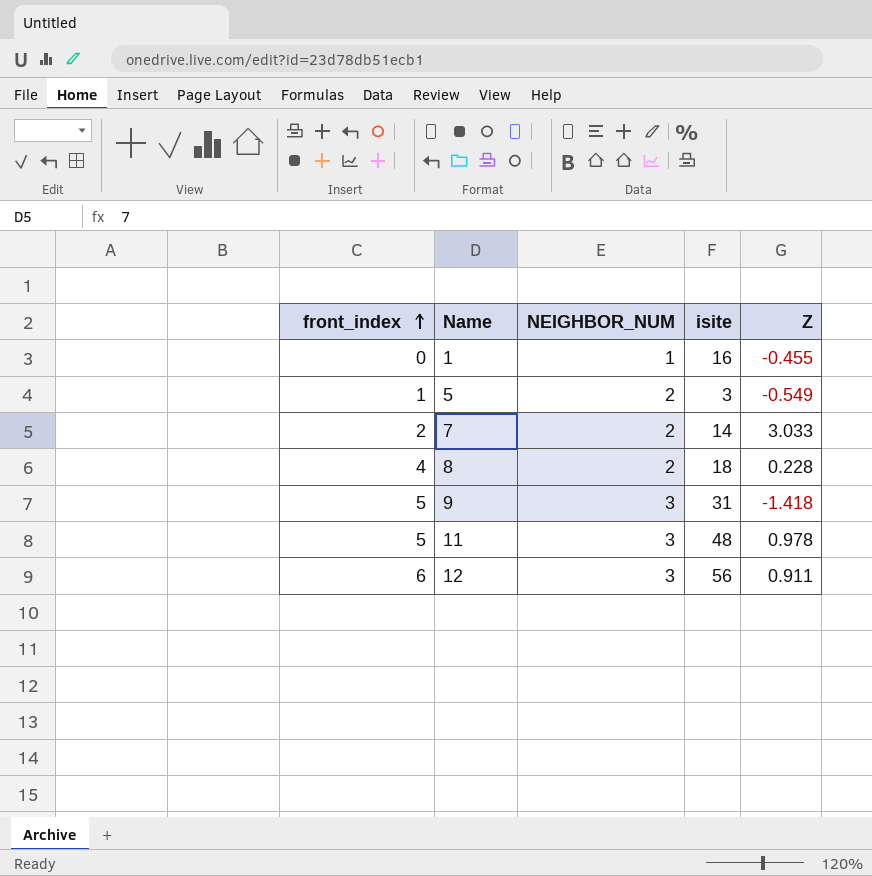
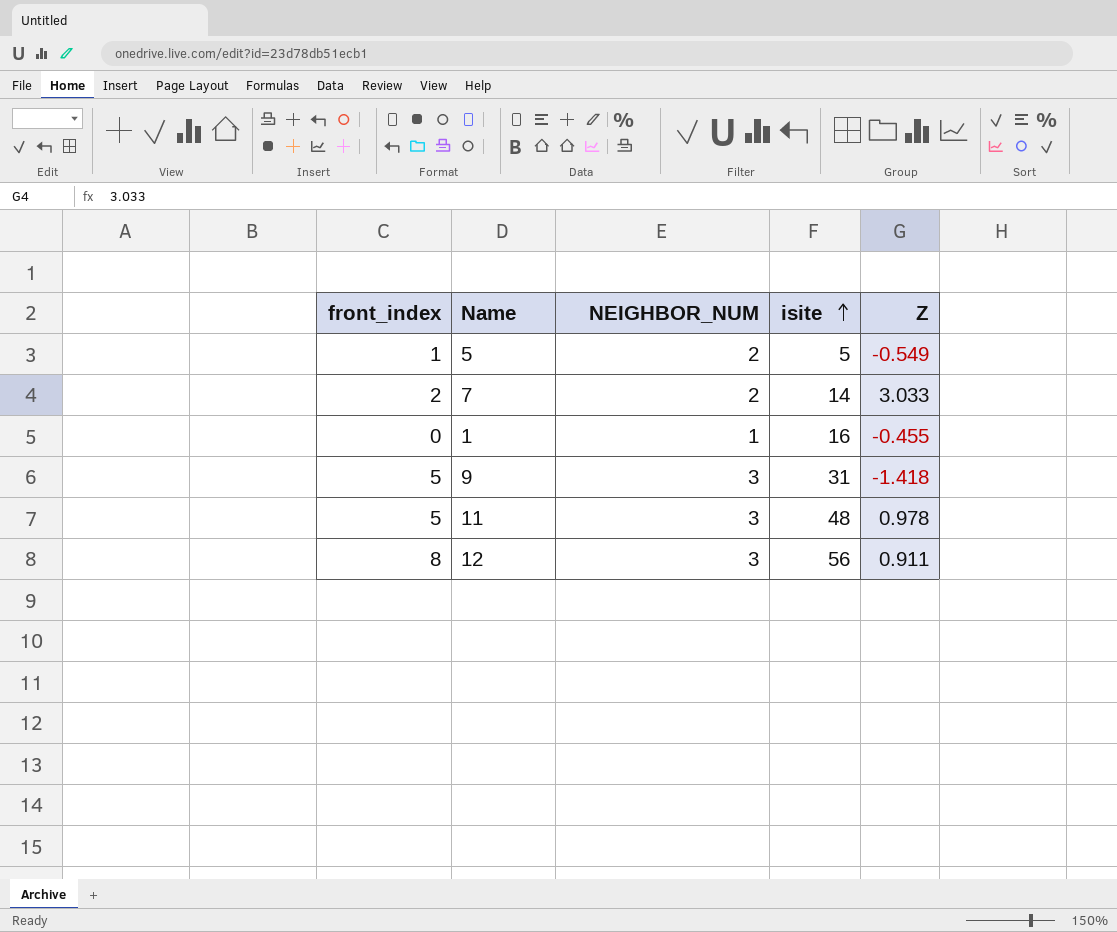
row order: front_index ascending -> isite ascending
row 8: 4 | 2 | 18 | 0.228 -> none
5 | isite: 3 -> 5
12 | front_index: 6 -> 8

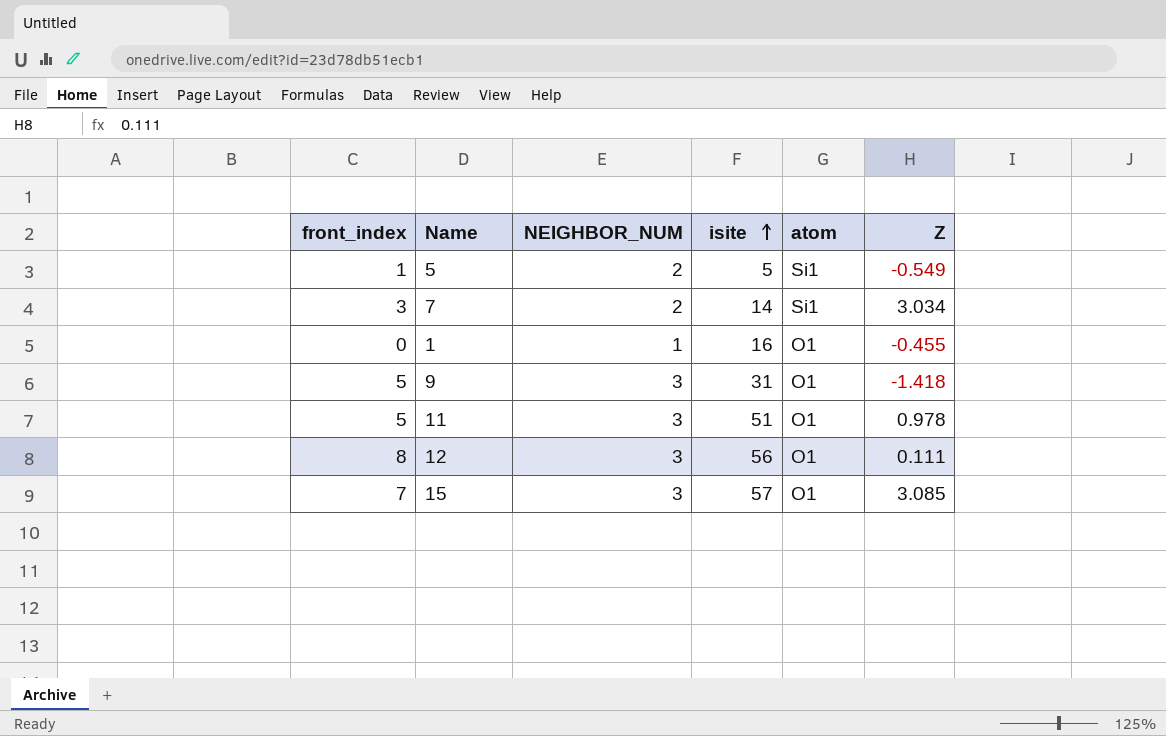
column atom | position: none -> 5
7 | front_index: 2 -> 3
7 | Z: 3.033 -> 3.034
11 | isite: 48 -> 51
12 | Z: 0.911 -> 0.111
row 15: none -> 7 | 3 | 57 | O1 | 3.085

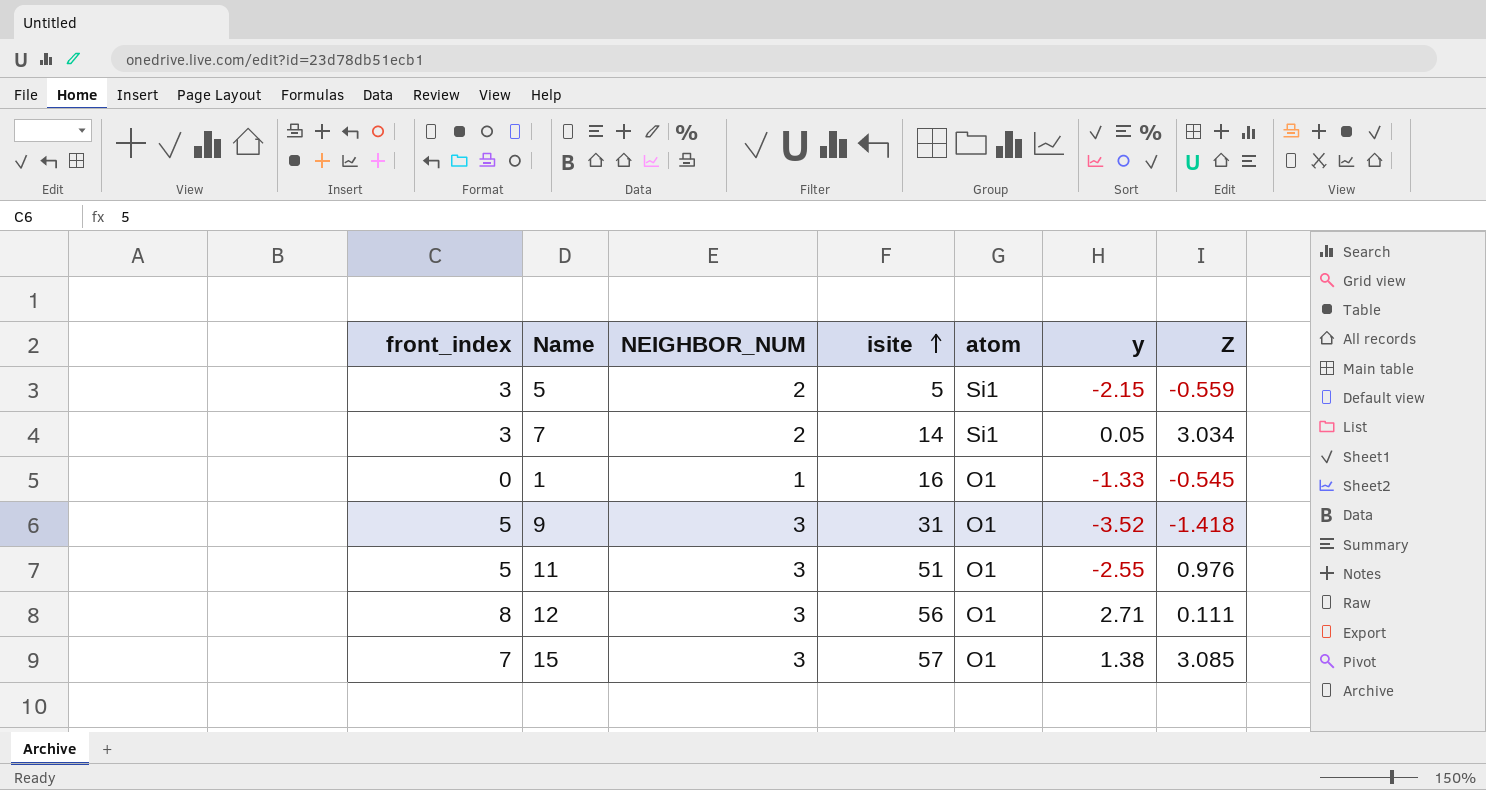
column y | position: none -> 6
5 | front_index: 1 -> 3
5 | Z: -0.549 -> -0.559
1 | Z: -0.455 -> -0.545
11 | Z: 0.978 -> 0.976

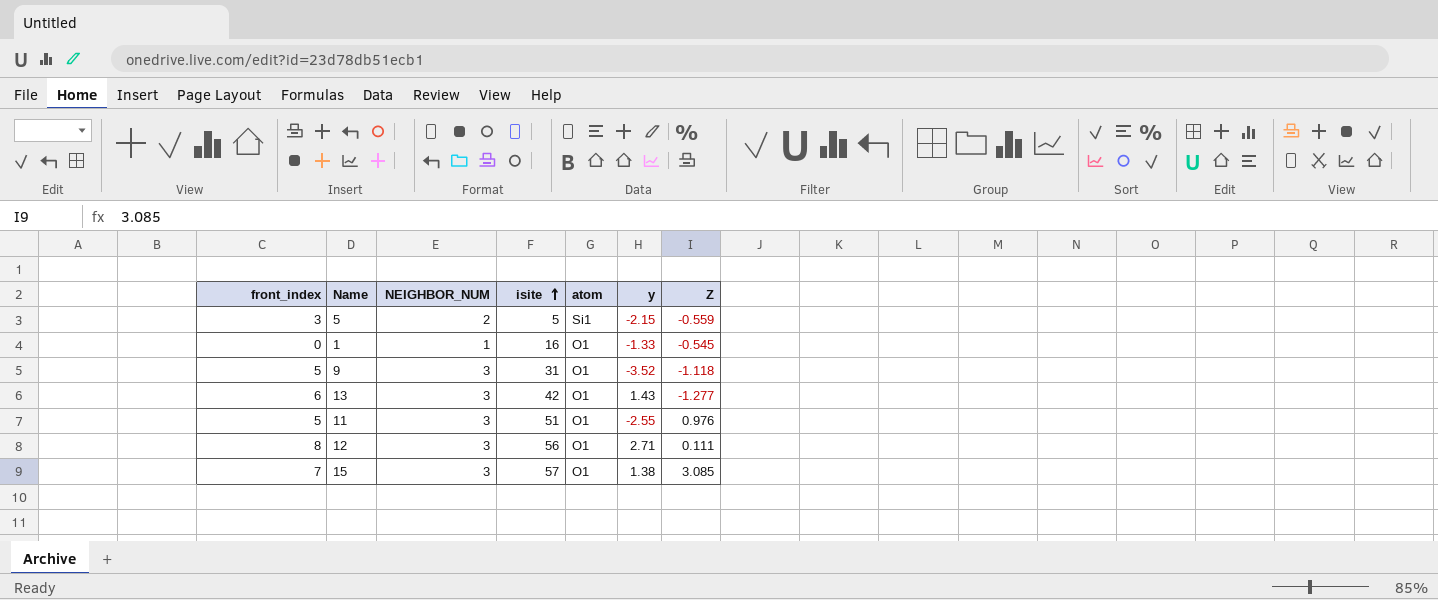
row 7: 3 | 2 | 14 | Si1 | 0.05 | 3.034 -> none
9 | Z: -1.418 -> -1.118
row 13: none -> 6 | 3 | 42 | O1 | 1.43 | -1.277

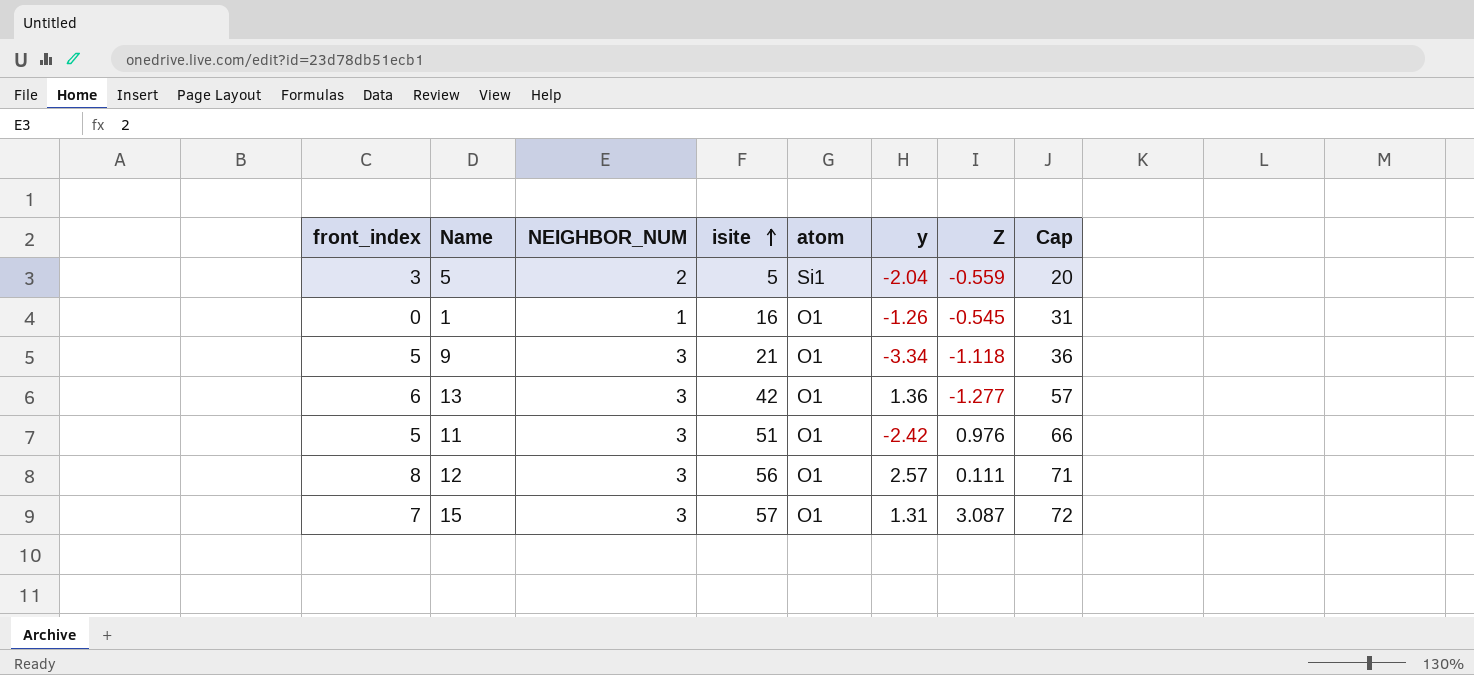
column Cap | formula: none -> [isite] + 15
5 | y: -2.15 -> -2.04
1 | y: -1.33 -> -1.26
9 | isite: 31 -> 21
9 | y: -3.52 -> -3.34
13 | y: 1.43 -> 1.36
11 | y: -2.55 -> -2.42
12 | y: 2.71 -> 2.57
15 | y: 1.38 -> 1.31
15 | Z: 3.085 -> 3.087

